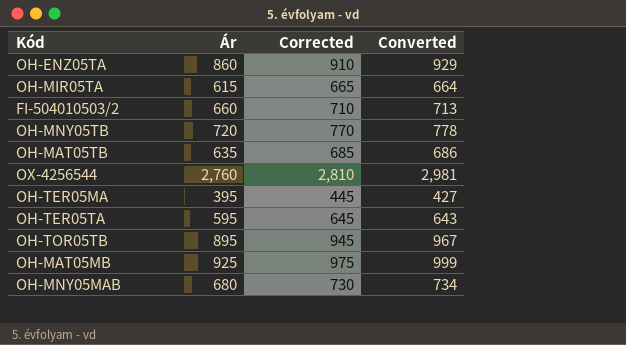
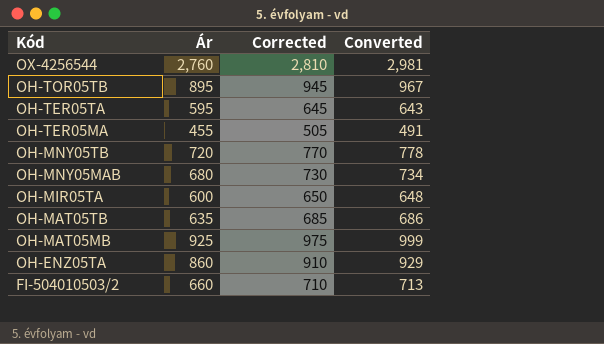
row order: none -> Kód descending
OH-TER05MA | Ár: 395 -> 455
OH-TER05MA | Corrected: 445 -> 505
OH-TER05MA | Converted: 427 -> 491
OH-MIR05TA | Ár: 615 -> 600
OH-MIR05TA | Corrected: 665 -> 650
OH-MIR05TA | Converted: 664 -> 648

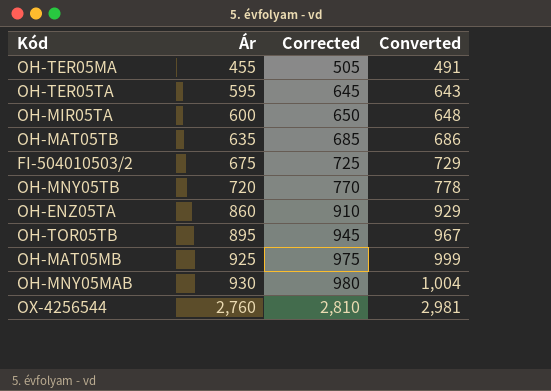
row order: Kód descending -> Ár ascending
FI-504010503/2 | Ár: 660 -> 675
FI-504010503/2 | Corrected: 710 -> 725
FI-504010503/2 | Converted: 713 -> 729
OH-MNY05MAB | Ár: 680 -> 930
OH-MNY05MAB | Corrected: 730 -> 980
OH-MNY05MAB | Converted: 734 -> 1,004

